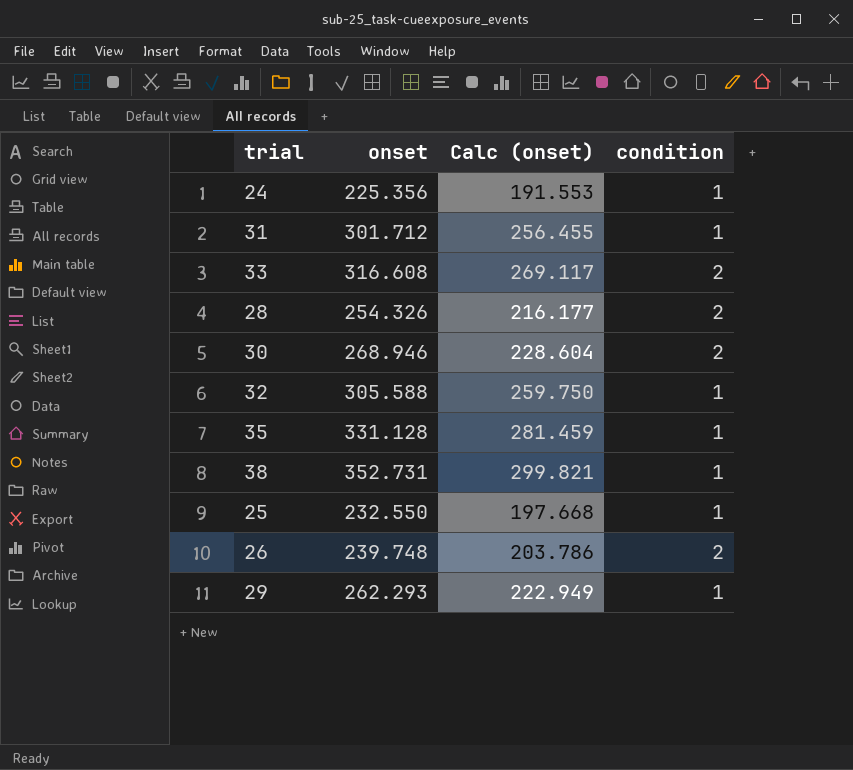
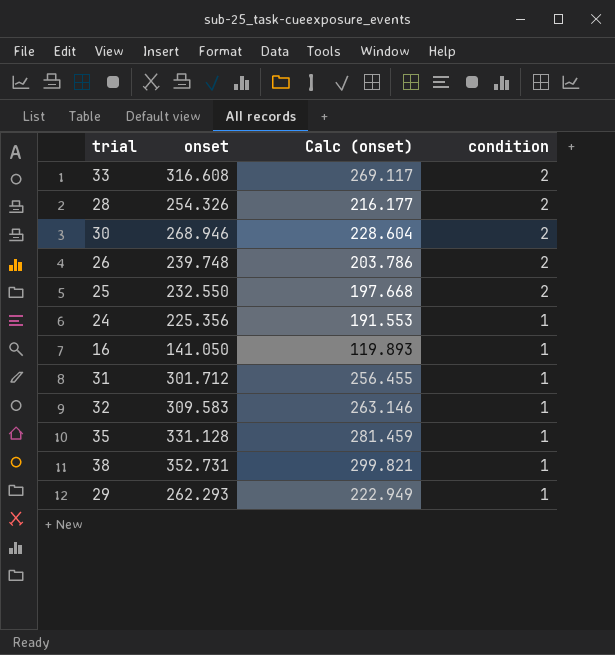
row order: none -> condition descending
25 | condition: 1 -> 2
row 16: none -> 141.050 | 119.893 | 1
32 | onset: 305.588 -> 309.583
32 | Calc (onset): 259.750 -> 263.146

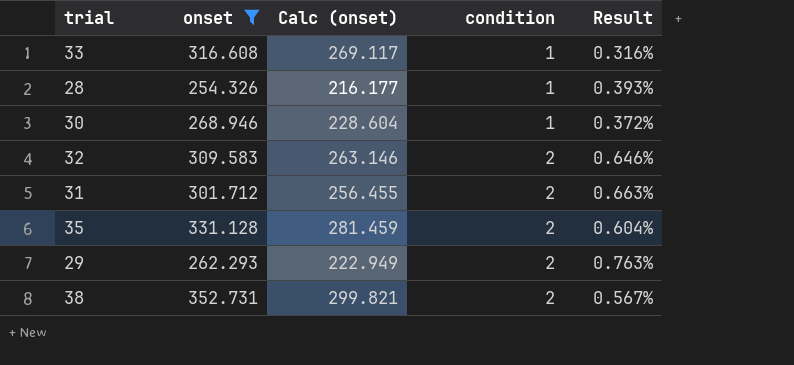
filter: none -> onset >= 254.326
row order: condition descending -> condition ascending
column Result | formula: none -> [condition] / [onset]
33 | condition: 2 -> 1
28 | condition: 2 -> 1
30 | condition: 2 -> 1
32 | condition: 1 -> 2
31 | condition: 1 -> 2
35 | condition: 1 -> 2
29 | condition: 1 -> 2
38 | condition: 1 -> 2

